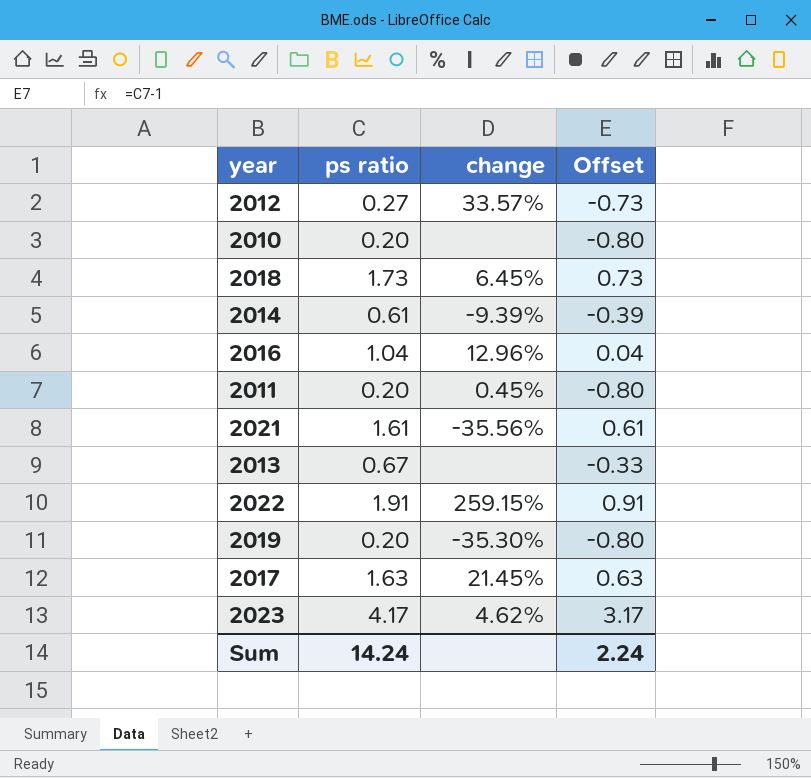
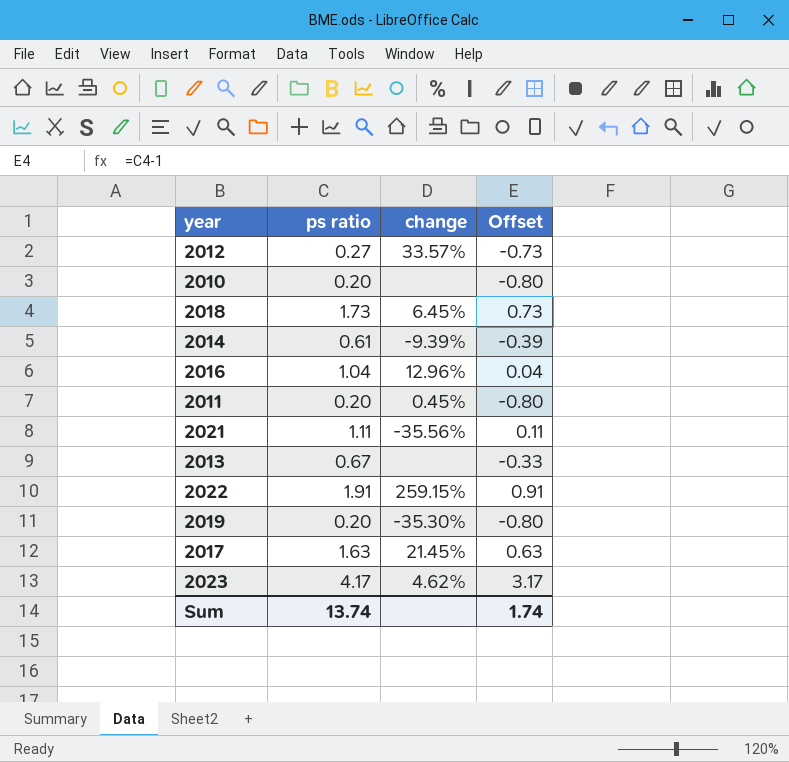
2021 | ps ratio: 1.61 -> 1.11
2021 | Offset: 0.61 -> 0.11
Sum | ps ratio: 14.24 -> 13.74
Sum | Offset: 2.24 -> 1.74

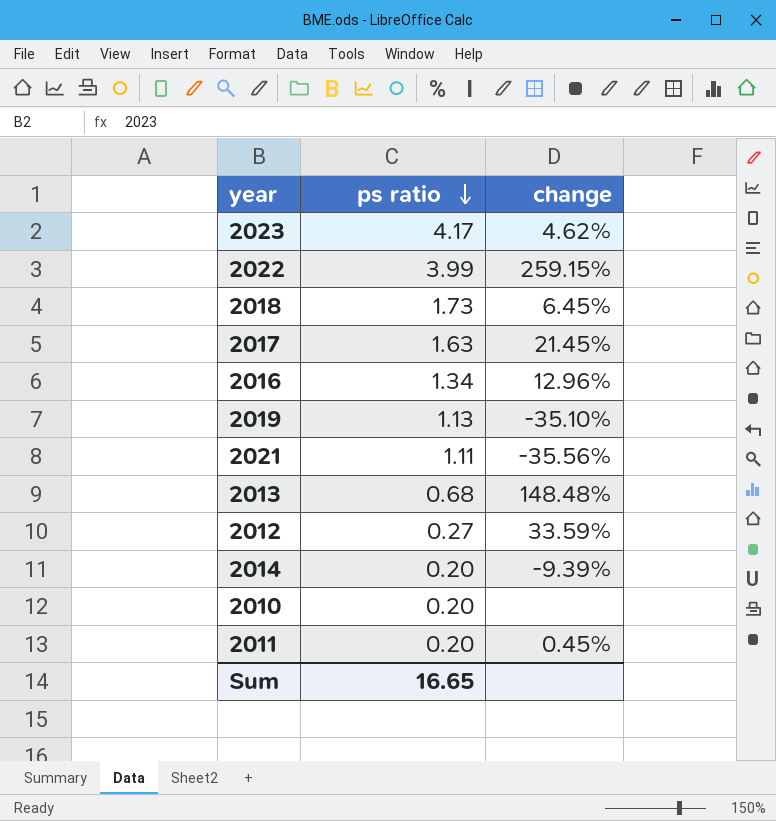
row order: none -> ps ratio descending
column Offset | formula: [ps ratio] - 1 -> none
2022 | ps ratio: 1.91 -> 3.99
2016 | ps ratio: 1.04 -> 1.34
2019 | ps ratio: 0.20 -> 1.13
2019 | change: -35.30% -> -35.10%
2013 | ps ratio: 0.67 -> 0.68
2013 | change: none -> 148.48%
2012 | change: 33.57% -> 33.59%
2014 | ps ratio: 0.61 -> 0.20
Sum | ps ratio: 13.74 -> 16.65

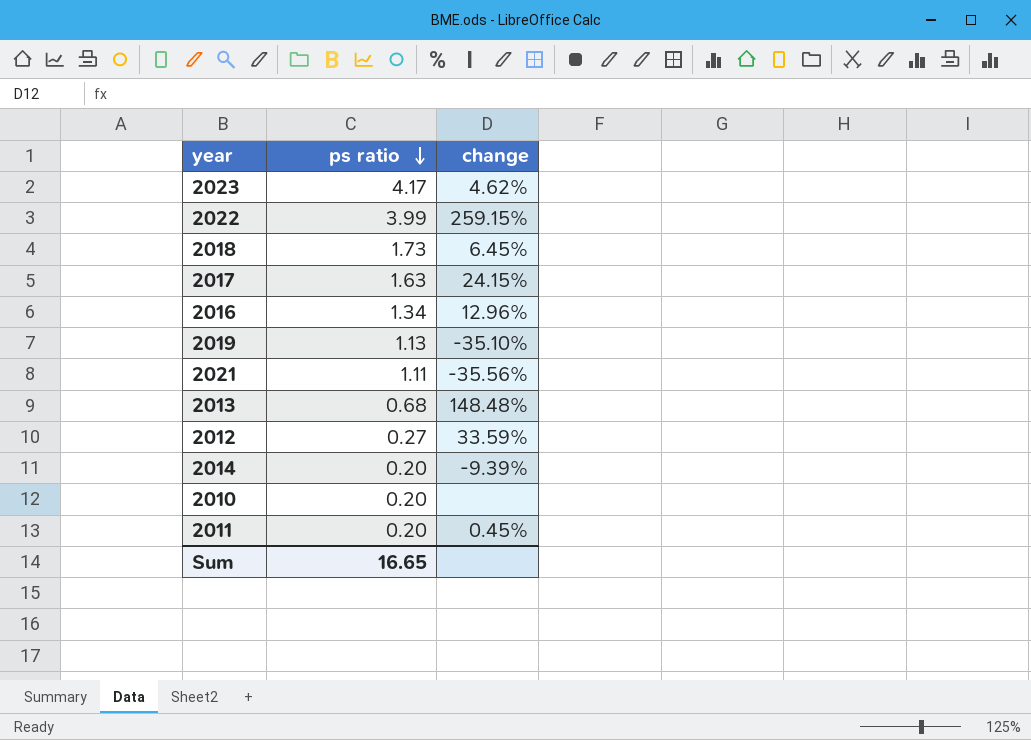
2017 | change: 21.45% -> 24.15%

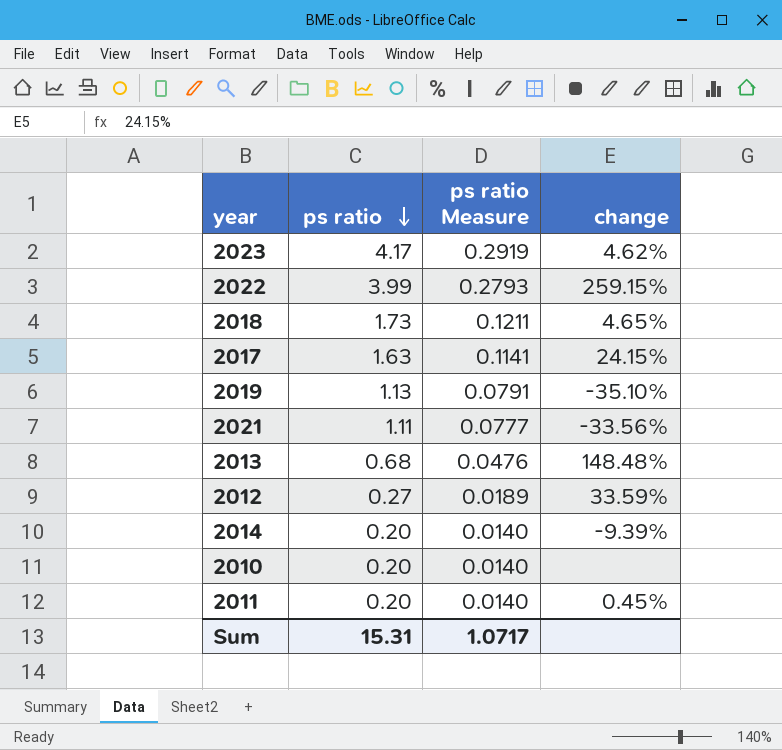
column ps ratio Measure | formula: none -> [ps ratio] * 0.07
row 2016: 1.34 | 12.96% -> none
2018 | change: 6.45% -> 4.65%
2021 | change: -35.56% -> -33.56%
Sum | ps ratio: 16.65 -> 15.31

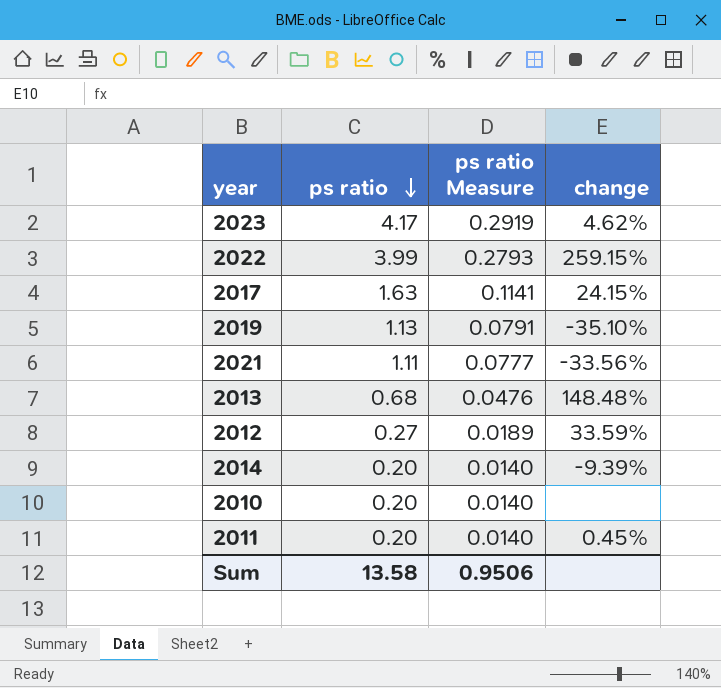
row 2018: 1.73 | 0.1211 | 4.65% -> none
Sum | ps ratio: 15.31 -> 13.58
Sum | ps ratio Measure: 1.0717 -> 0.9506

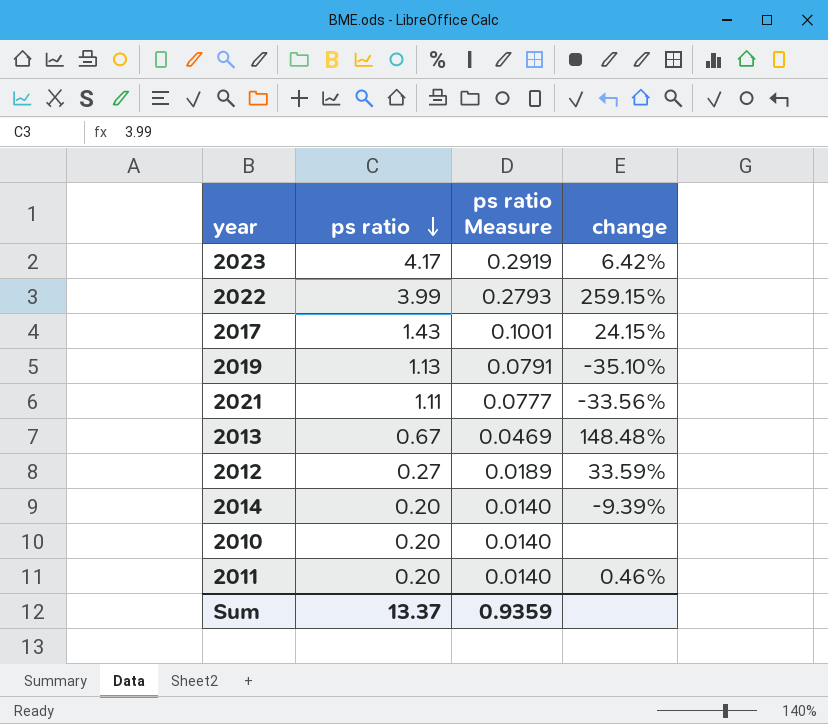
2023 | change: 4.62% -> 6.42%
2017 | ps ratio: 1.63 -> 1.43
2017 | ps ratio Measure: 0.1141 -> 0.1001
2013 | ps ratio: 0.68 -> 0.67
2013 | ps ratio Measure: 0.0476 -> 0.0469
2011 | change: 0.45% -> 0.46%
Sum | ps ratio: 13.58 -> 13.37
Sum | ps ratio Measure: 0.9506 -> 0.9359

